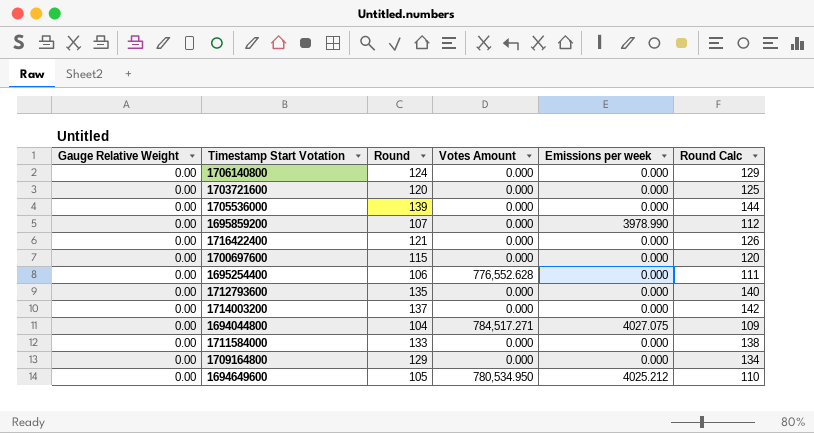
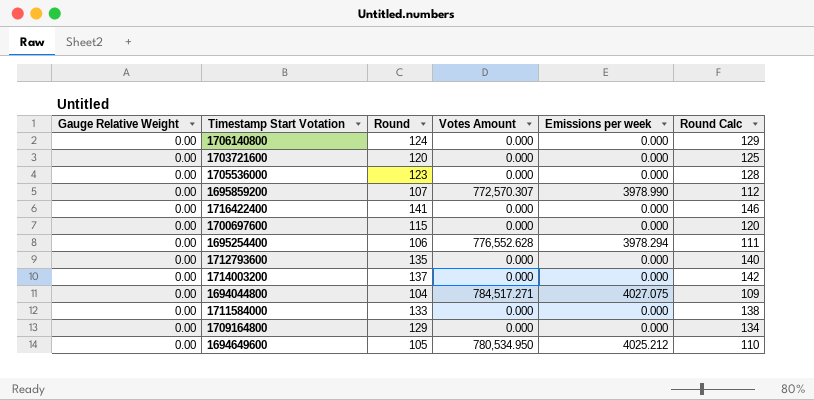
1705536000 | Round: 139 -> 123
1705536000 | Round Calc: 144 -> 128
1695859200 | Votes Amount: 0.000 -> 772,570.307
1716422400 | Round: 121 -> 141
1716422400 | Round Calc: 126 -> 146
1695254400 | Emissions per week: 0.000 -> 3978.294

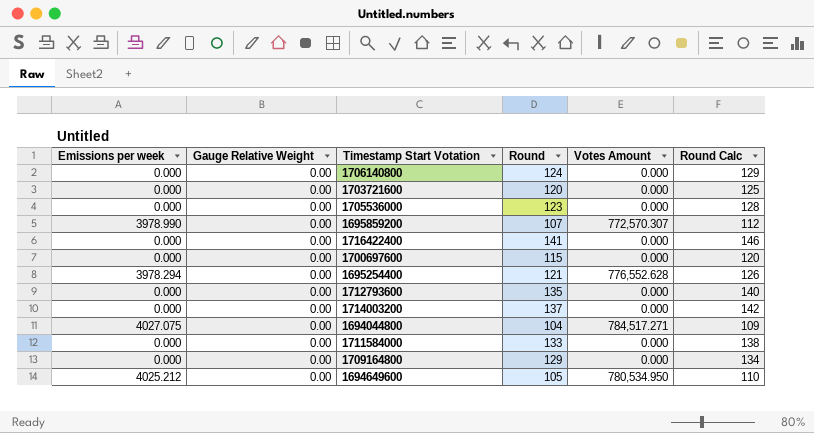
column Emissions per week | position: 5 -> 1
1695254400 | Round: 106 -> 121
1695254400 | Round Calc: 111 -> 126

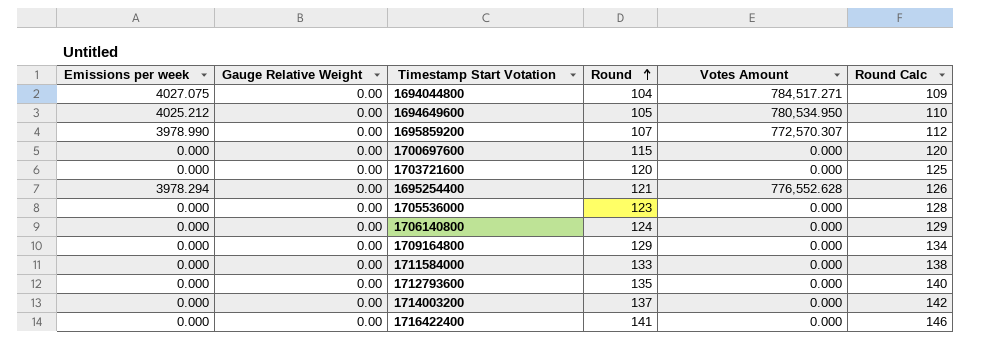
row order: none -> Round ascending

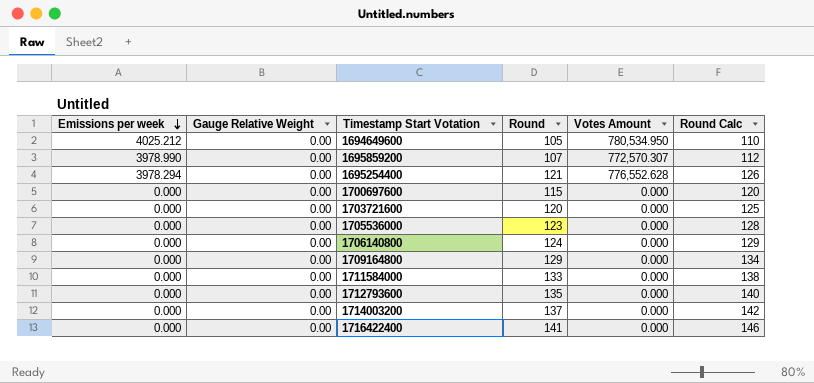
row order: Round ascending -> Emissions per week descending
row 1694044800: 4027.075 | 0.00 | 104 | 784,517.271 | 109 -> none

